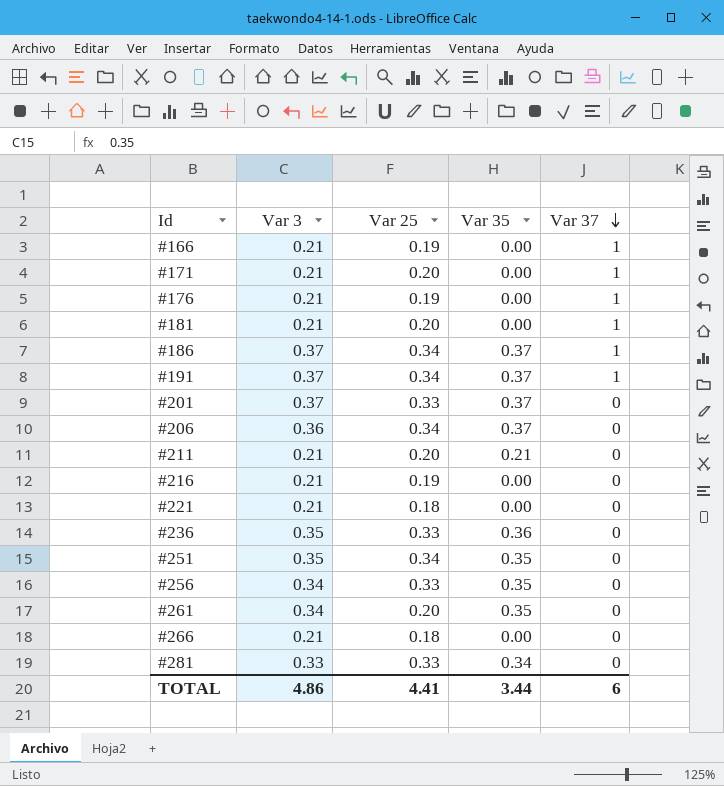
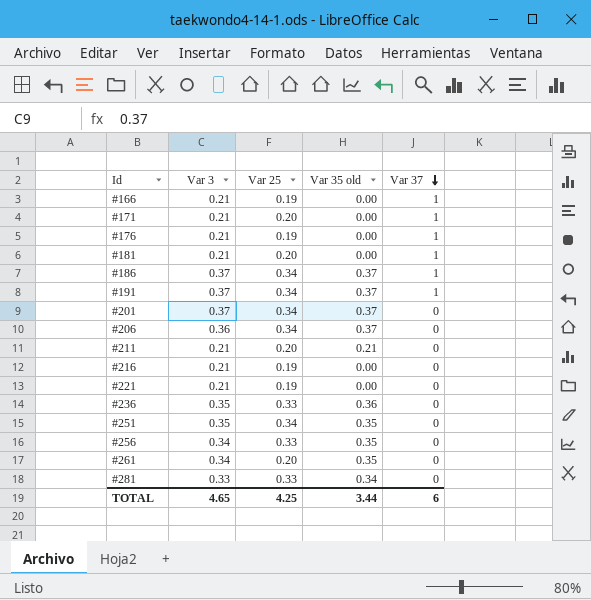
column name: Var 35 -> Var 35 old
row #266: 0.21 | 0.18 | 0.00 | 0 -> none
#201 | Var 25: 0.33 -> 0.34
#221 | Var 25: 0.18 -> 0.19
TOTAL | Var 3: 4.86 -> 4.65
TOTAL | Var 25: 4.41 -> 4.25

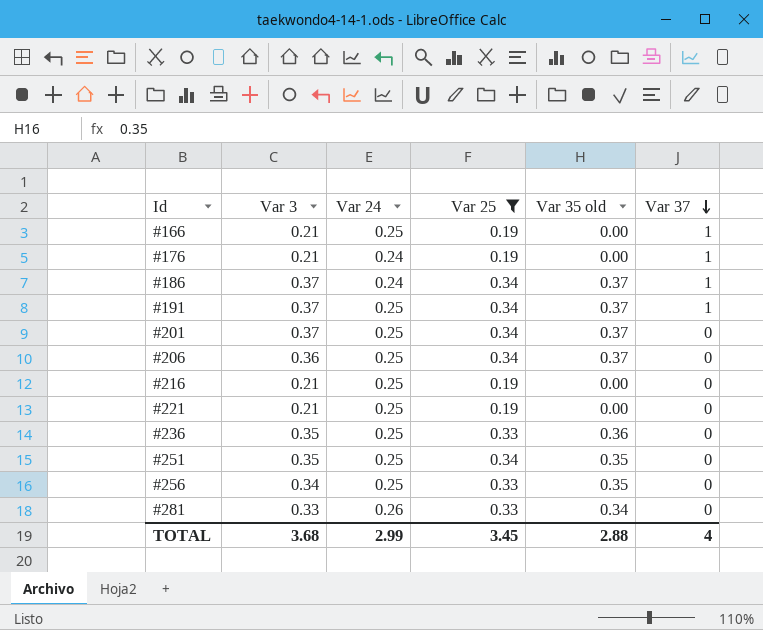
filter: none -> Var 25 != 0.20
column Var 24 | position: none -> 3
TOTAL | Var 3: 4.65 -> 3.68
TOTAL | Var 25: 4.25 -> 3.45
TOTAL | Var 35 old: 3.44 -> 2.88
TOTAL | Var 37: 6 -> 4

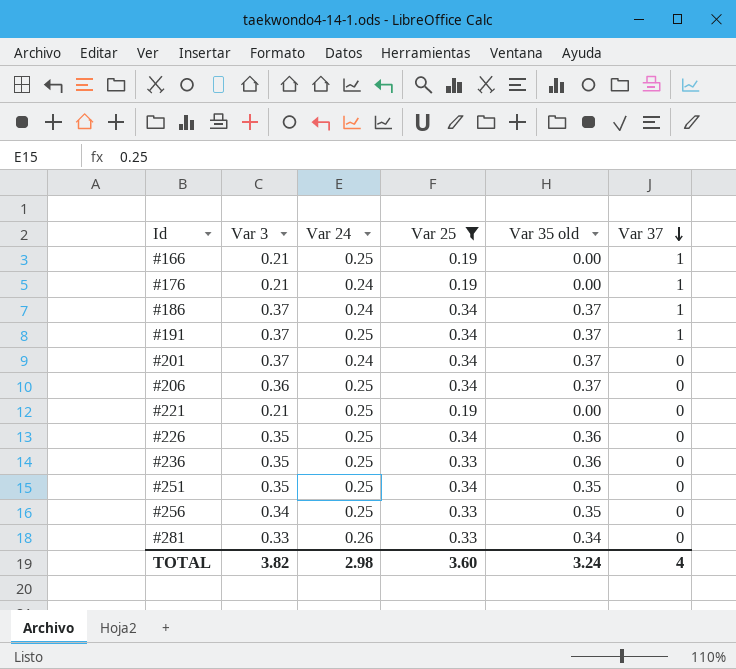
row #216: 0.21 | 0.25 | 0.19 | 0.00 | 0 -> none
#201 | Var 24: 0.25 -> 0.24
row #226: none -> 0.35 | 0.25 | 0.34 | 0.36 | 0
TOTAL | Var 3: 3.68 -> 3.82
TOTAL | Var 24: 2.99 -> 2.98
TOTAL | Var 25: 3.45 -> 3.60
TOTAL | Var 35 old: 2.88 -> 3.24

